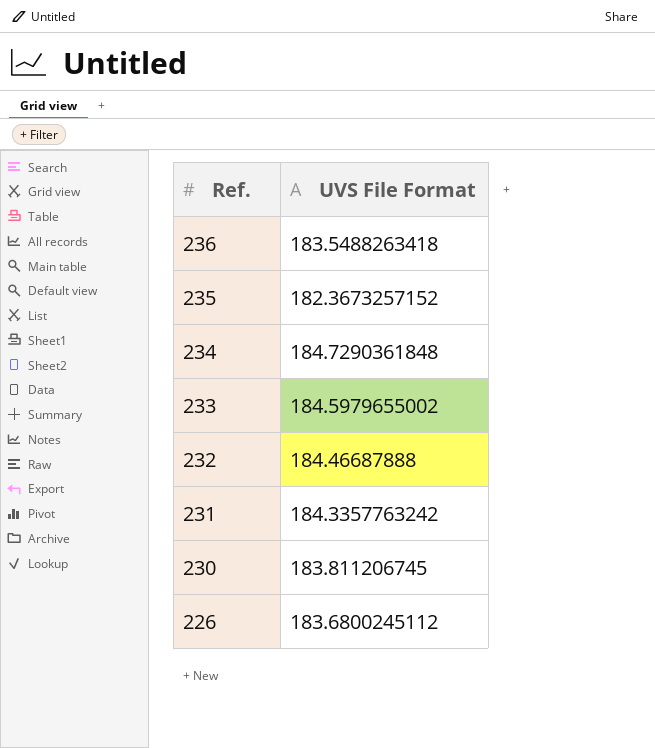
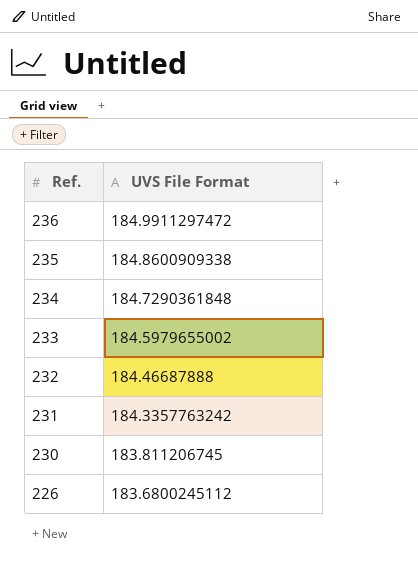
236 | UVS File Format: 183.5488263418 -> 184.9911297472
235 | UVS File Format: 182.3673257152 -> 184.8600909338

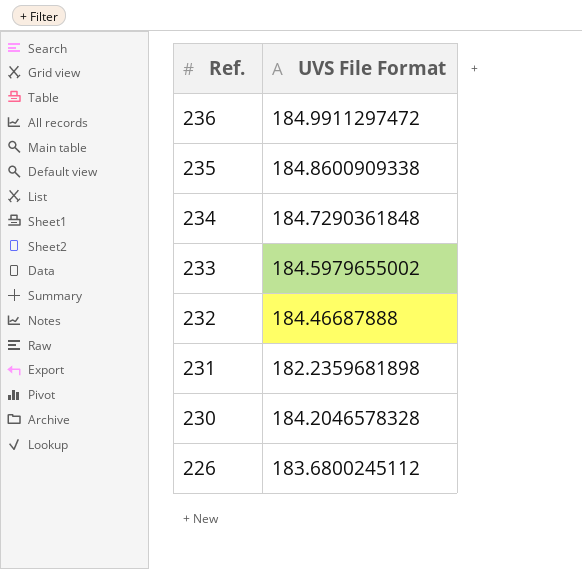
231 | UVS File Format: 184.3357763242 -> 182.2359681898
230 | UVS File Format: 183.811206745 -> 184.2046578328

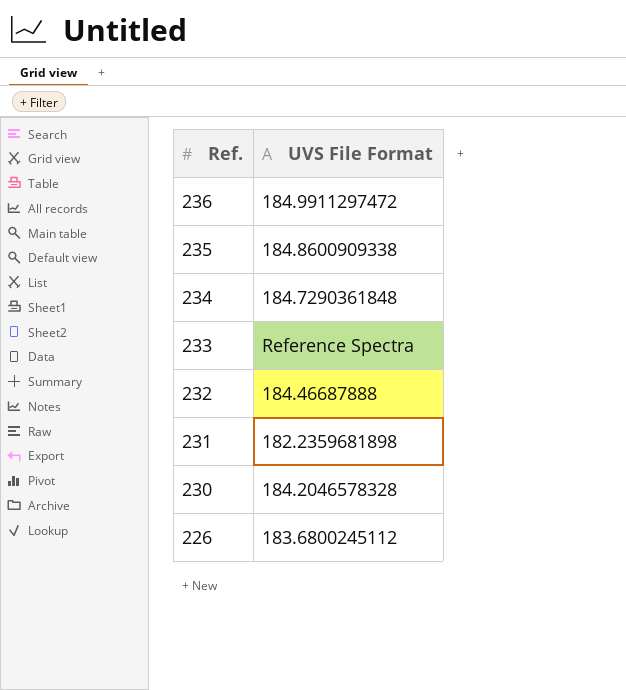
233 | UVS File Format: 184.5979655002 -> Reference Spectra

